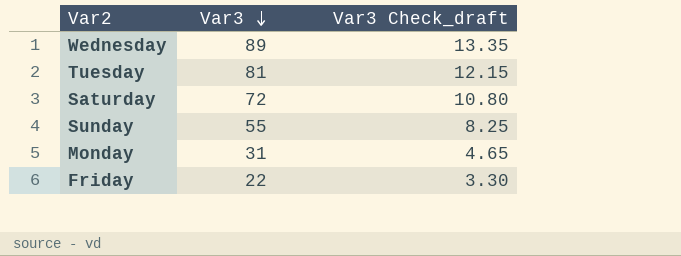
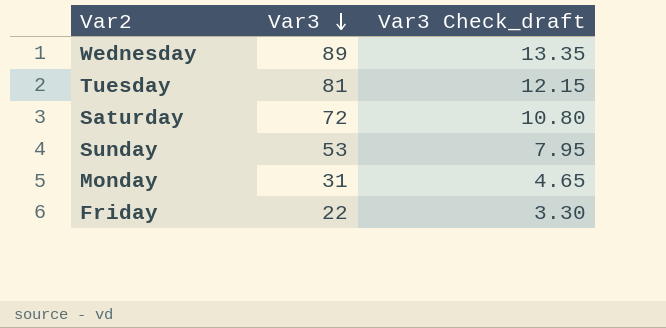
Sunday | Var3: 55 -> 53
Sunday | Var3 Check_draft: 8.25 -> 7.95

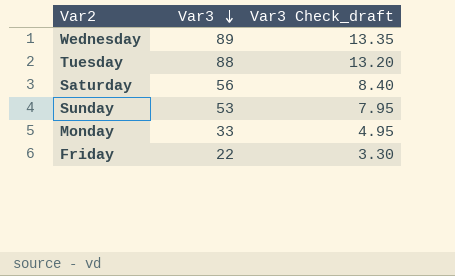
Tuesday | Var3: 81 -> 88
Tuesday | Var3 Check_draft: 12.15 -> 13.20
Saturday | Var3: 72 -> 56
Saturday | Var3 Check_draft: 10.80 -> 8.40
Monday | Var3: 31 -> 33
Monday | Var3 Check_draft: 4.65 -> 4.95

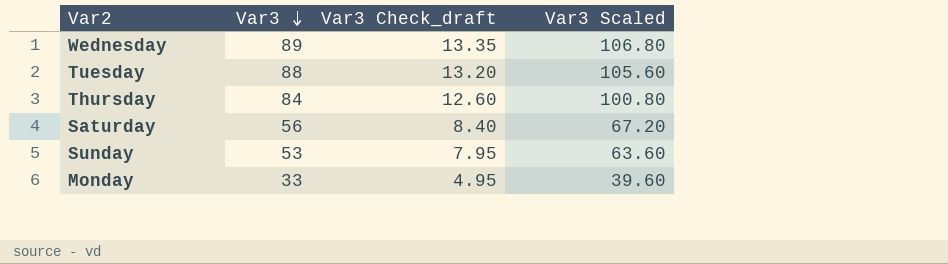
column Var3 Scaled | formula: none -> [Var3] * 1.2
row Friday: 22 | 3.30 -> none
row Thursday: none -> 84 | 12.60 | 100.80

